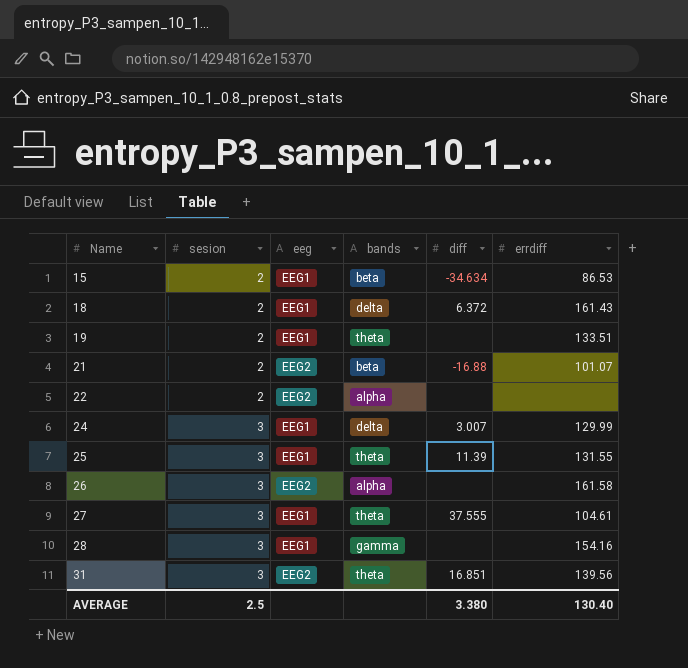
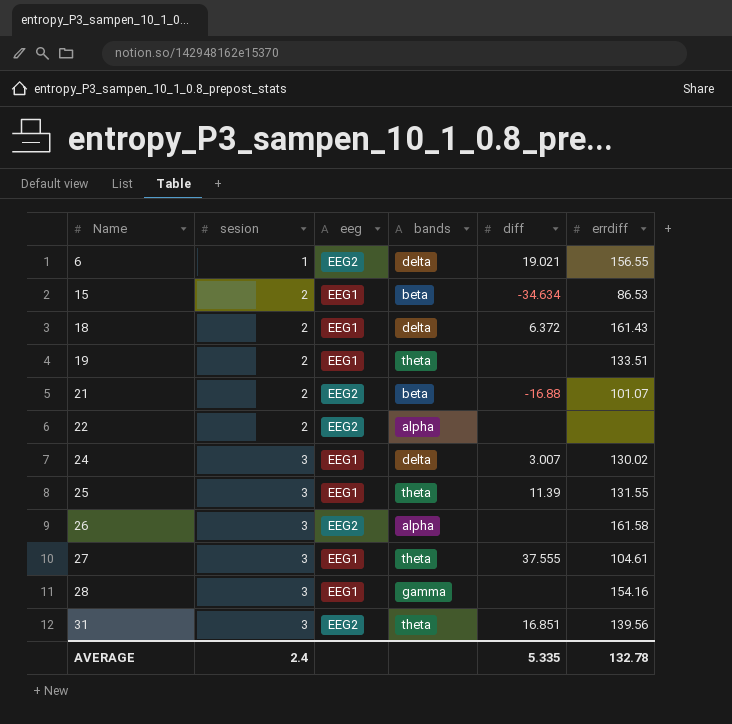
row 6: none -> 1 | EEG2 | delta | 19.021 | 156.55
24 | errdiff: 129.99 -> 130.02
AVERAGE | sesion: 2.5 -> 2.4
AVERAGE | diff: 3.380 -> 5.335
AVERAGE | errdiff: 130.40 -> 132.78

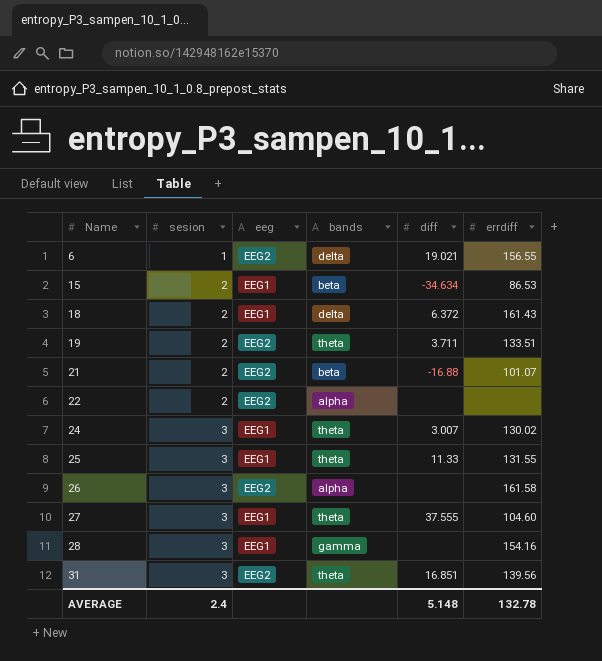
19 | eeg: EEG1 -> EEG2
19 | diff: none -> 3.711
24 | bands: delta -> theta
25 | diff: 11.39 -> 11.33
27 | errdiff: 104.61 -> 104.60
AVERAGE | diff: 5.335 -> 5.148

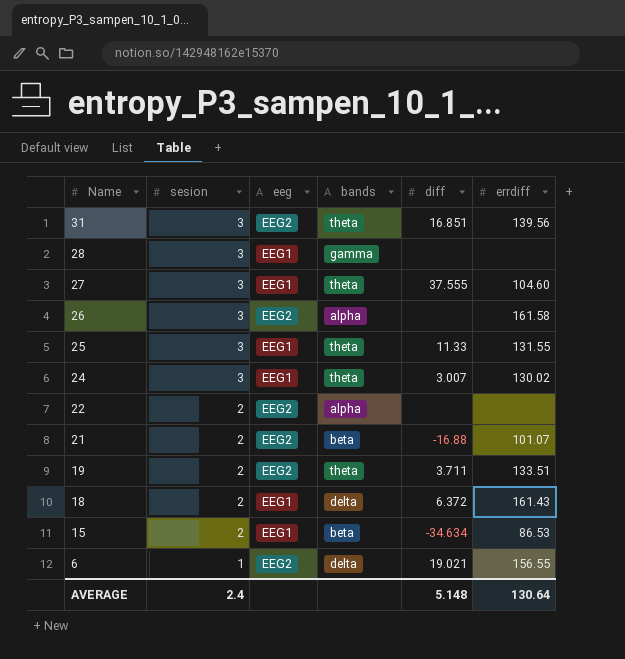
row order: Name ascending -> Name descending
28 | errdiff: 154.16 -> none
AVERAGE | errdiff: 132.78 -> 130.64

